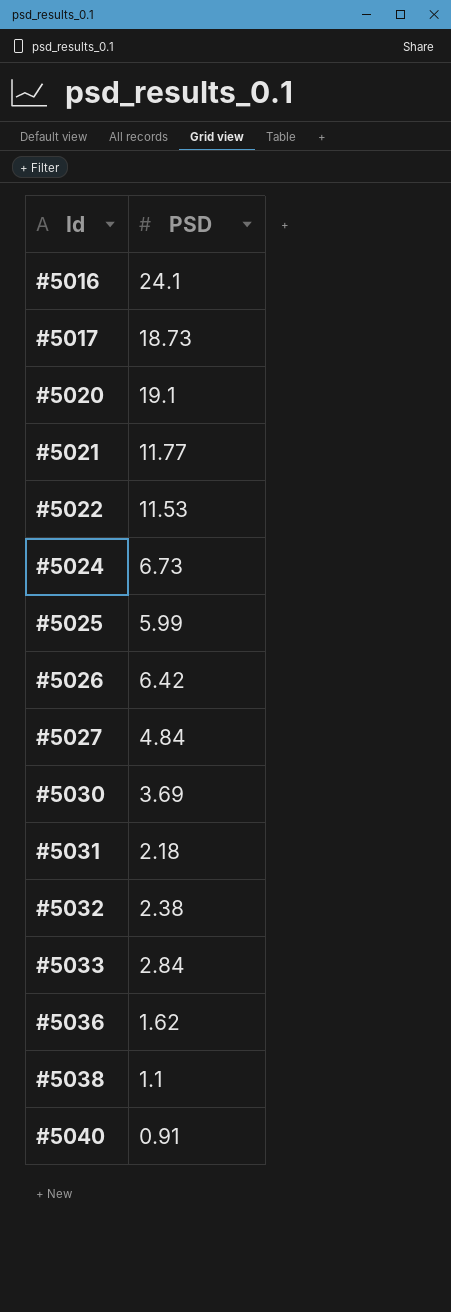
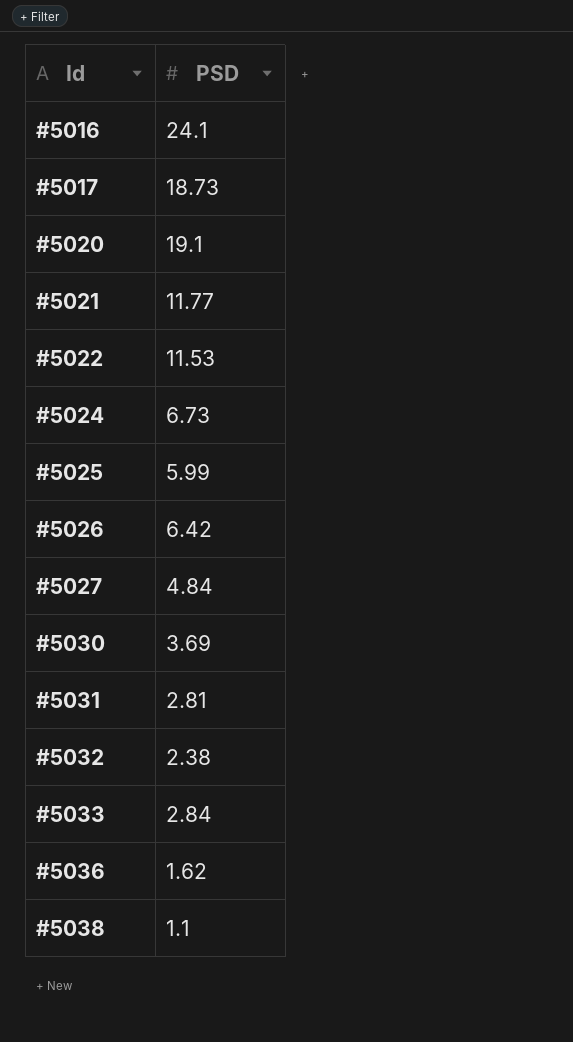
row #5040: 0.91 -> none
#5031 | PSD: 2.18 -> 2.81

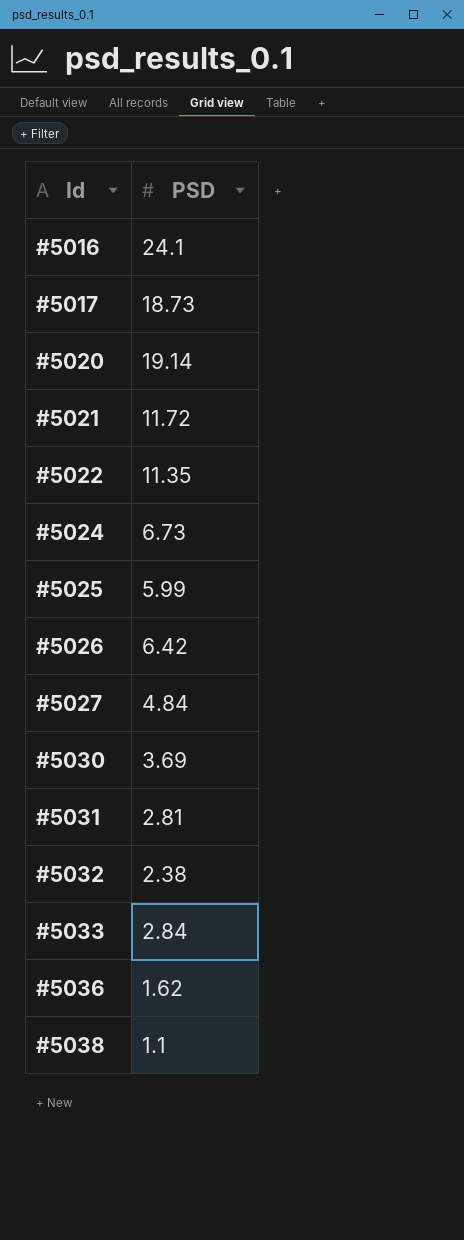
#5020 | PSD: 19.1 -> 19.14
#5021 | PSD: 11.77 -> 11.72
#5022 | PSD: 11.53 -> 11.35

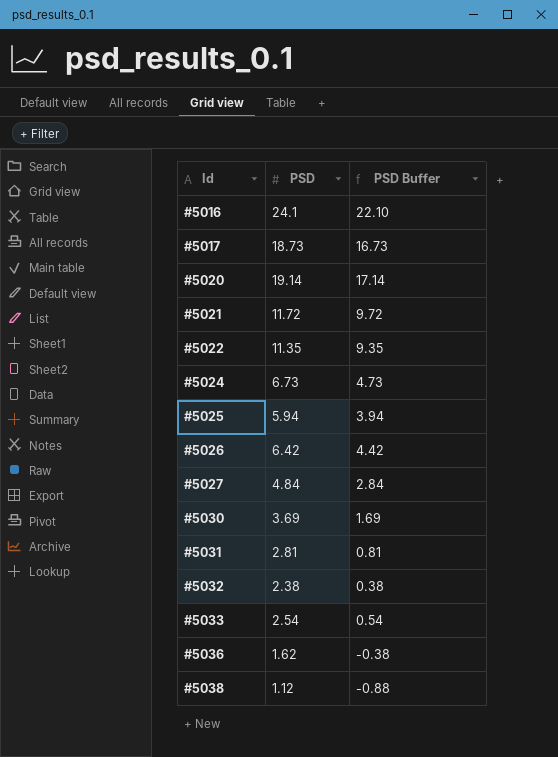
column PSD Buffer | formula: none -> [PSD] - 2
#5025 | PSD: 5.99 -> 5.94
#5033 | PSD: 2.84 -> 2.54
#5038 | PSD: 1.1 -> 1.12

